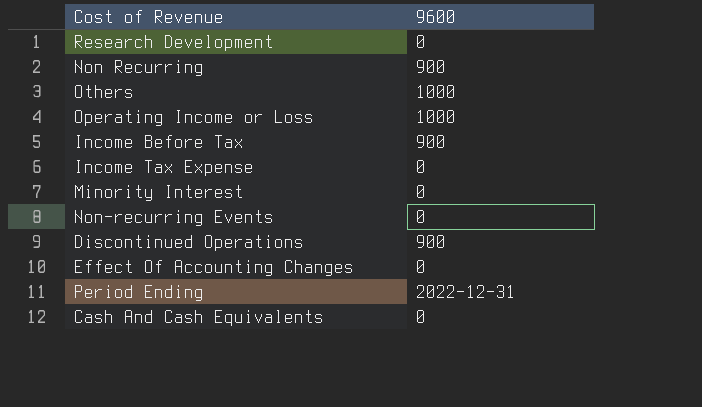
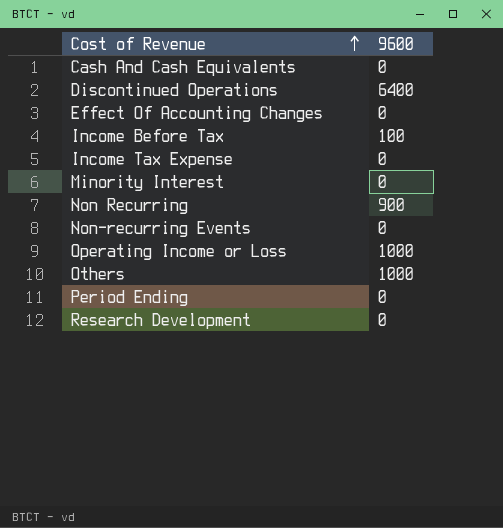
row order: none -> Cost of Revenue ascending
Discontinued Operations | 9600: 900 -> 6400
Income Before Tax | 9600: 900 -> 100
Period Ending | 9600: 2022-12-31 -> 0

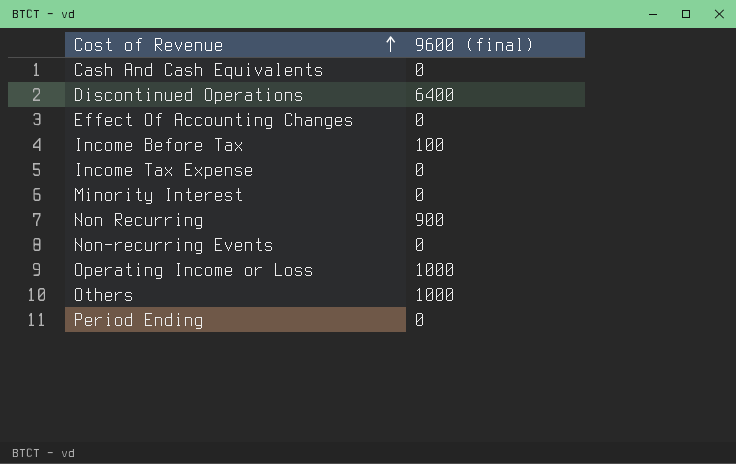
column name: 9600 -> 9600 (final)
row Research Development: 0 -> none

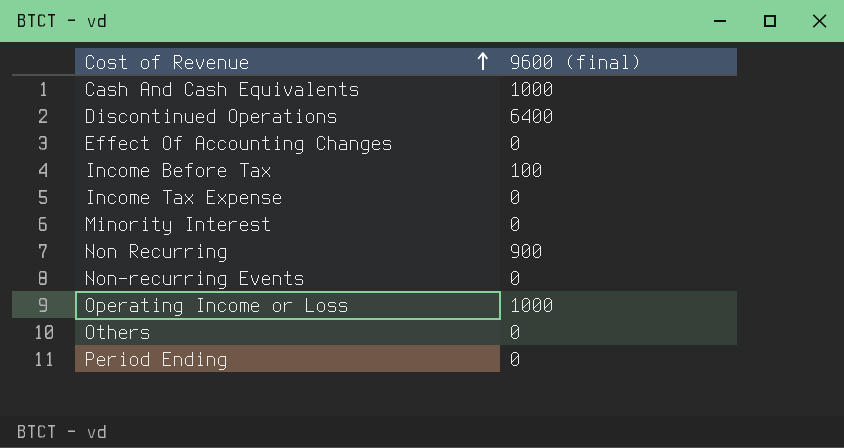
Cash And Cash Equivalents | 9600 (final): 0 -> 1000
Others | 9600 (final): 1000 -> 0

